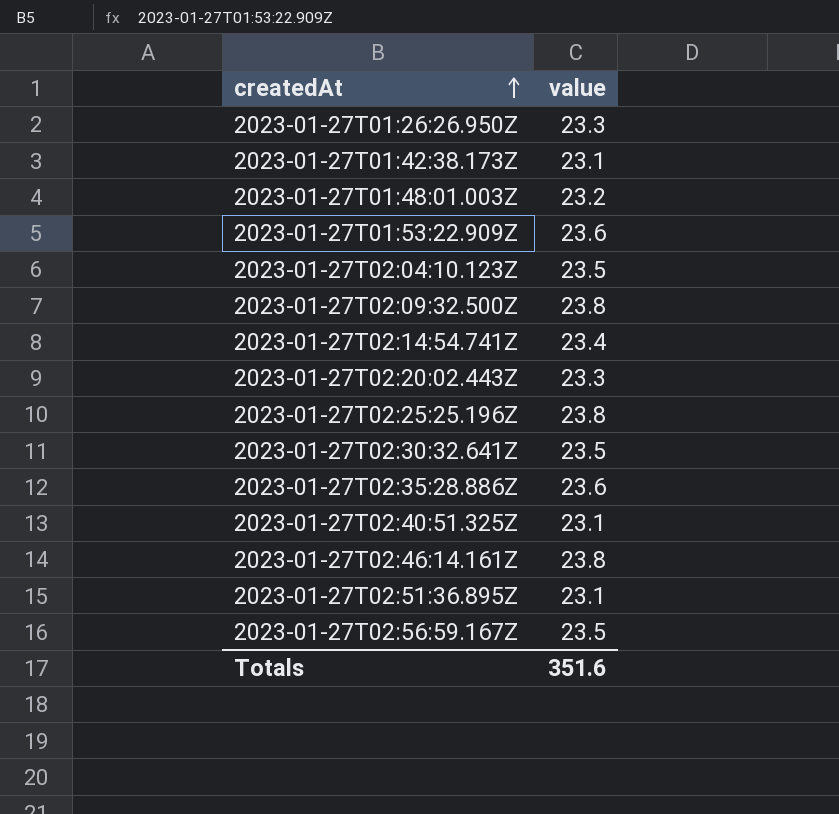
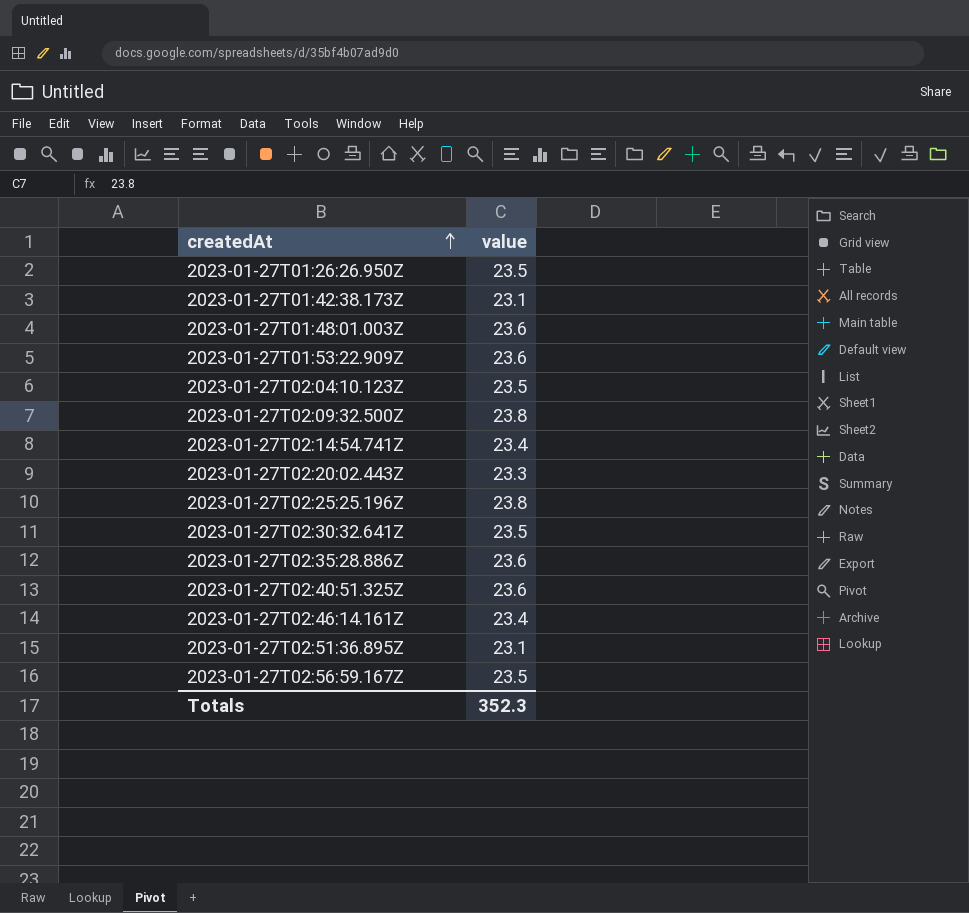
2023-01-27T01:26:26.950Z | value: 23.3 -> 23.5
2023-01-27T01:48:01.003Z | value: 23.2 -> 23.6
2023-01-27T02:40:51.325Z | value: 23.1 -> 23.6
2023-01-27T02:46:14.161Z | value: 23.8 -> 23.4
Totals | value: 351.6 -> 352.3

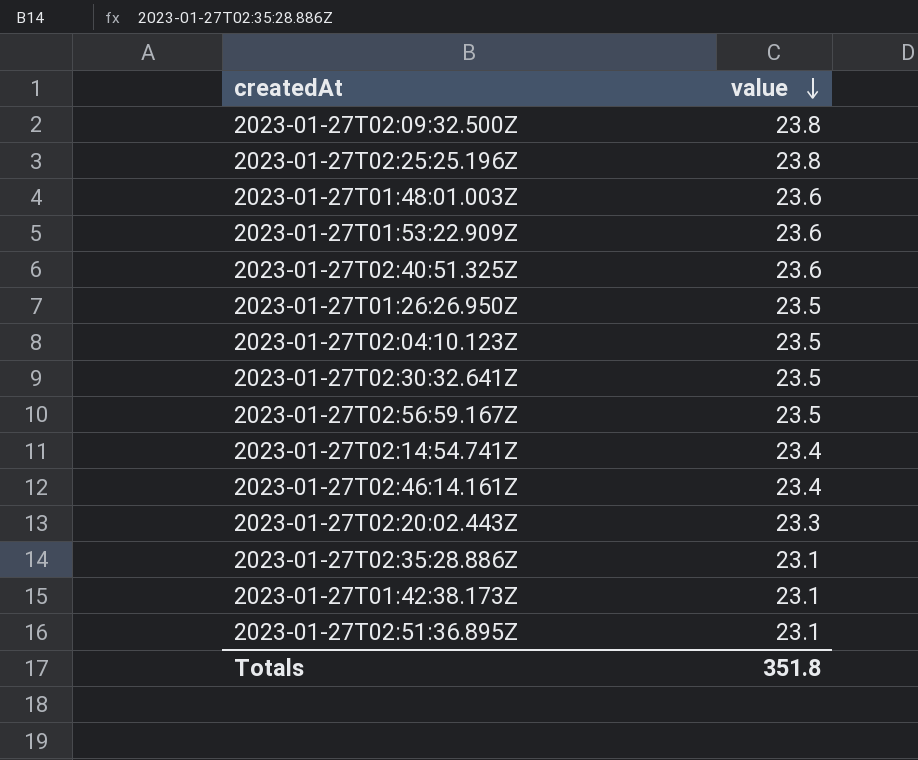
row order: createdAt ascending -> value descending
2023-01-27T02:35:28.886Z | value: 23.6 -> 23.1
Totals | value: 352.3 -> 351.8

